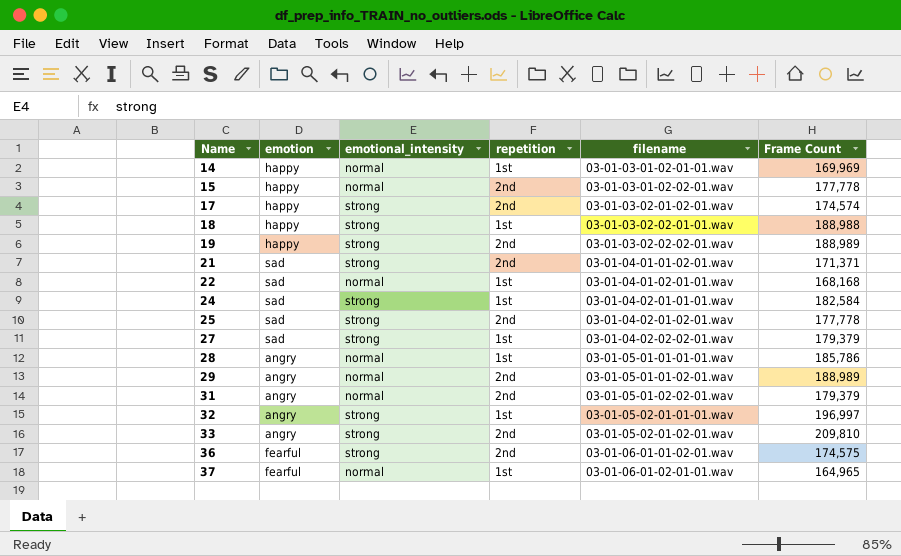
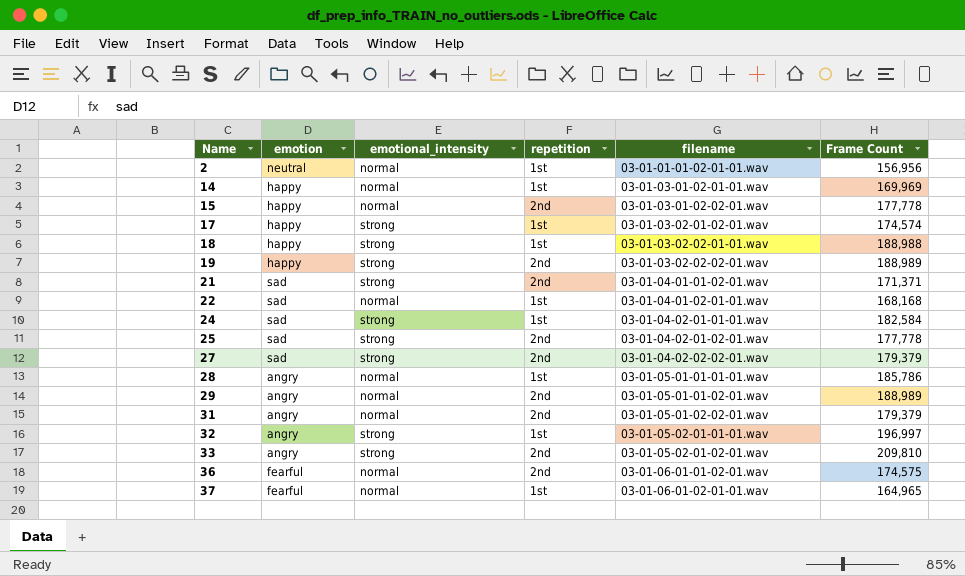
row 2: none -> neutral | normal | 1st | 03-01-01-01-02-01-01.wav | 156,956
17 | repetition: 2nd -> 1st
27 | repetition: 1st -> 2nd
36 | emotional_intensity: strong -> normal

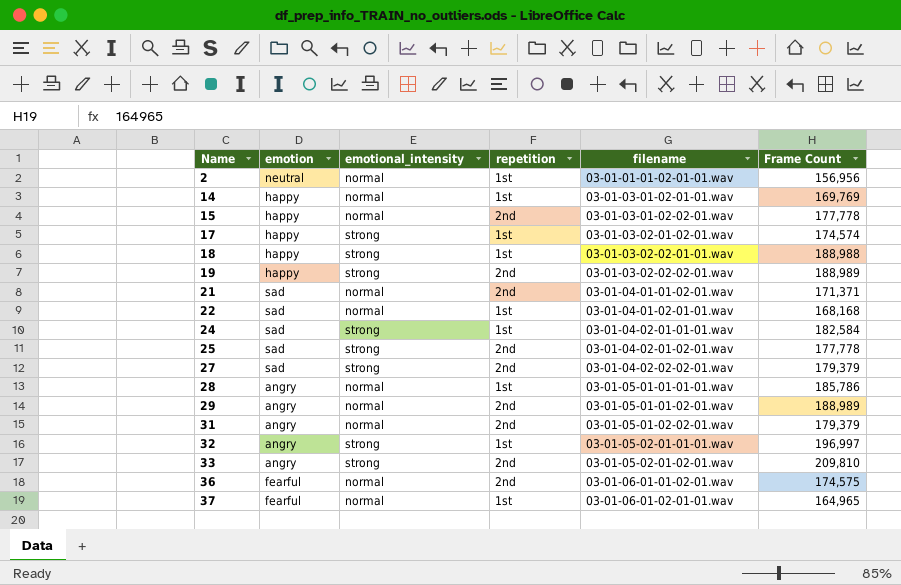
14 | Frame Count: 169,969 -> 169,769
21 | emotional_intensity: strong -> normal

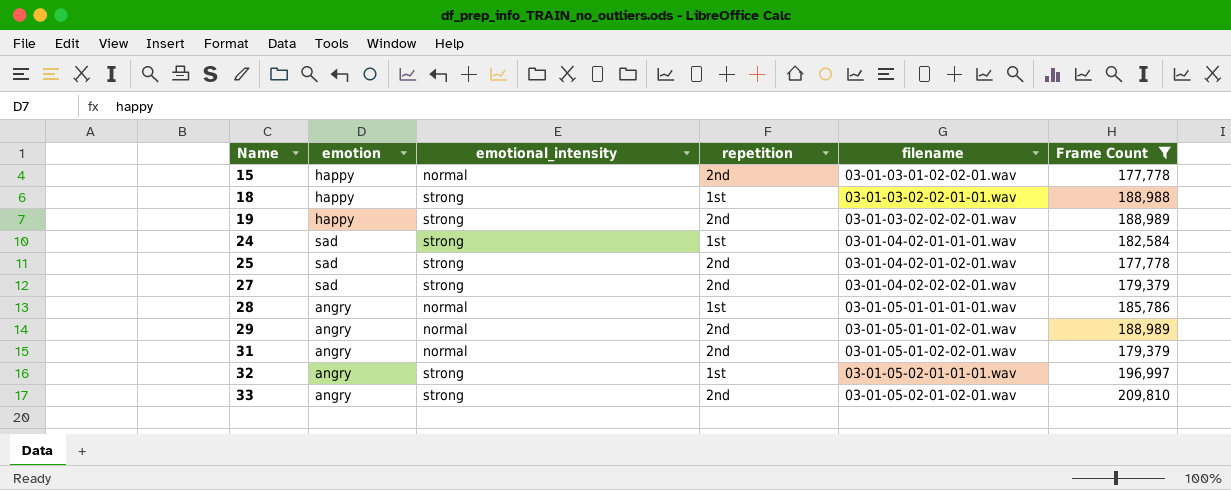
filter: none -> Frame Count >= 177,778

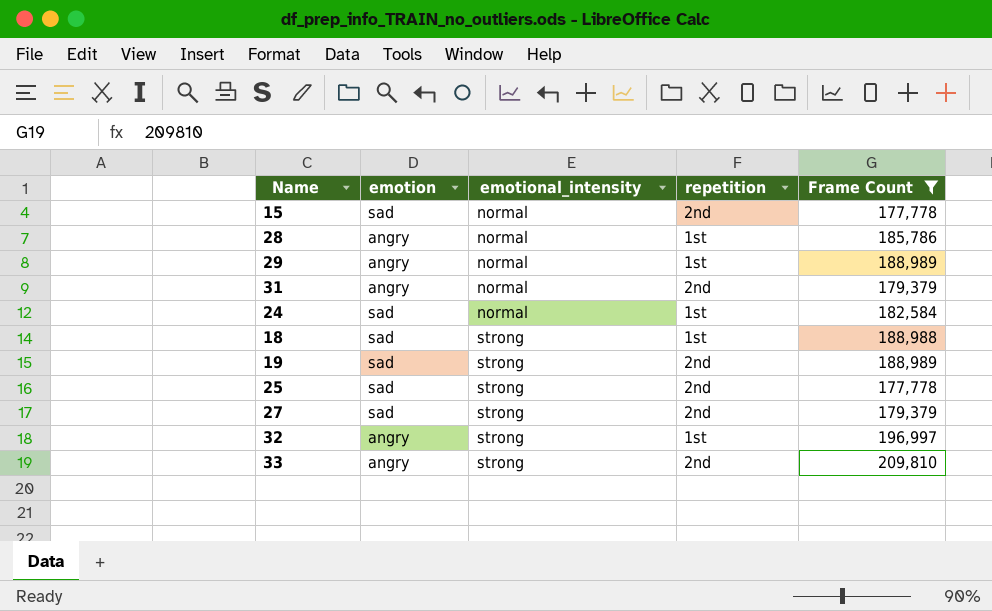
row order: Name ascending -> emotional_intensity ascending
column filename | position: 5 -> none
15 | emotion: happy -> sad
29 | repetition: 2nd -> 1st
24 | emotional_intensity: strong -> normal
18 | emotion: happy -> sad
19 | emotion: happy -> sad

